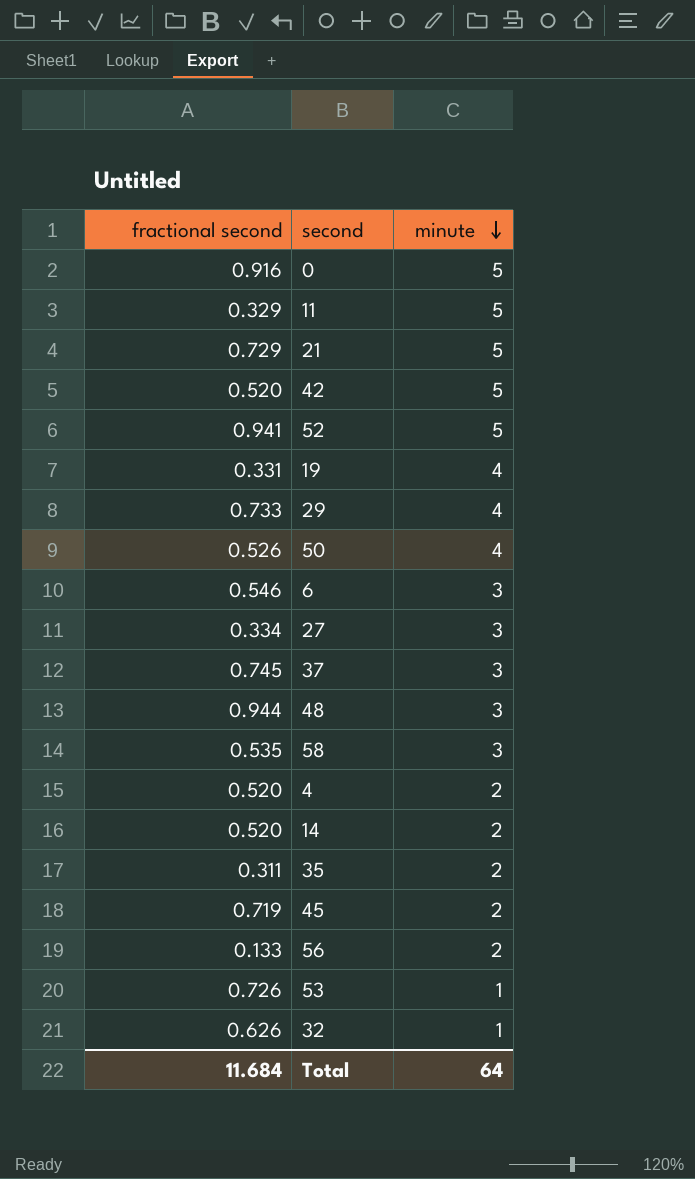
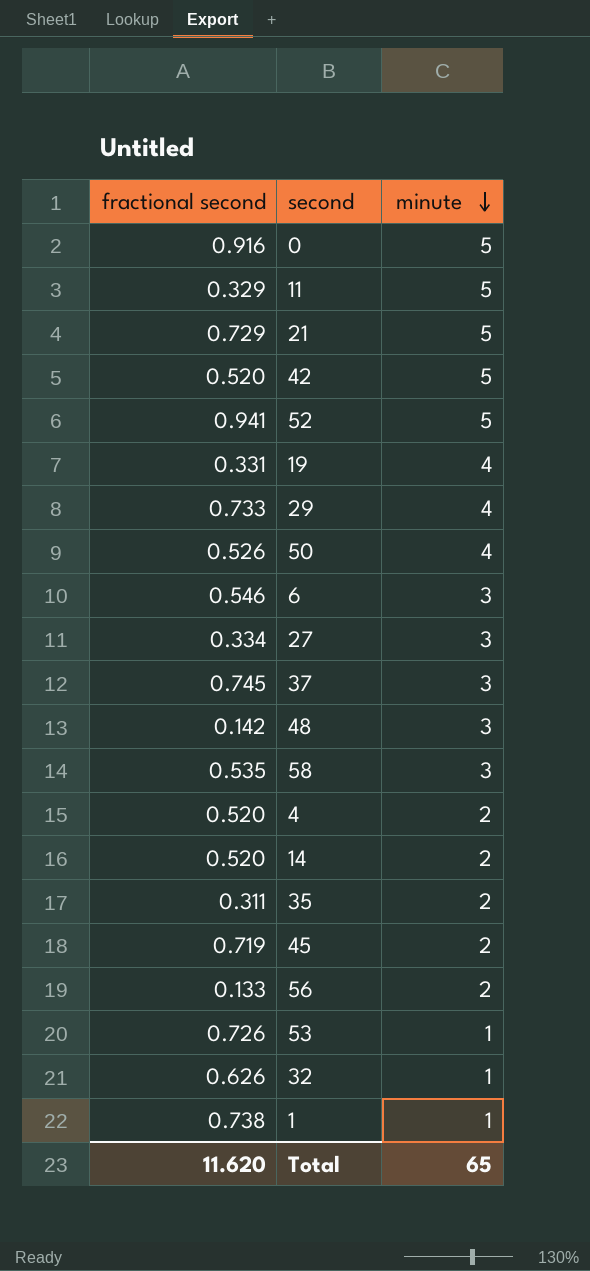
48 | fractional second: 0.944 -> 0.142
row 1: none -> 0.738 | 1
Total | fractional second: 11.684 -> 11.620
Total | minute: 64 -> 65

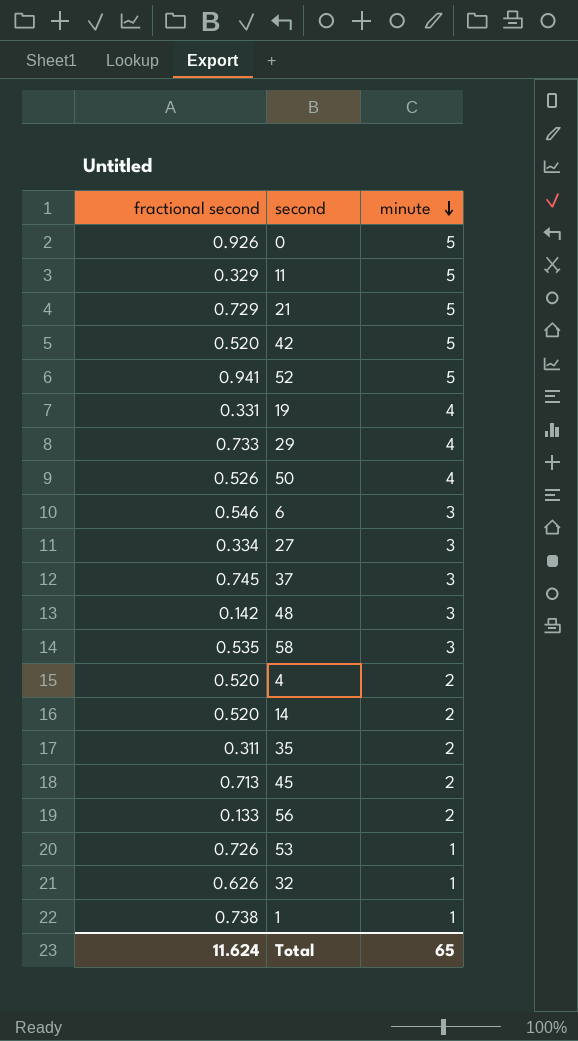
0 | fractional second: 0.916 -> 0.926
45 | fractional second: 0.719 -> 0.713
Total | fractional second: 11.620 -> 11.624

